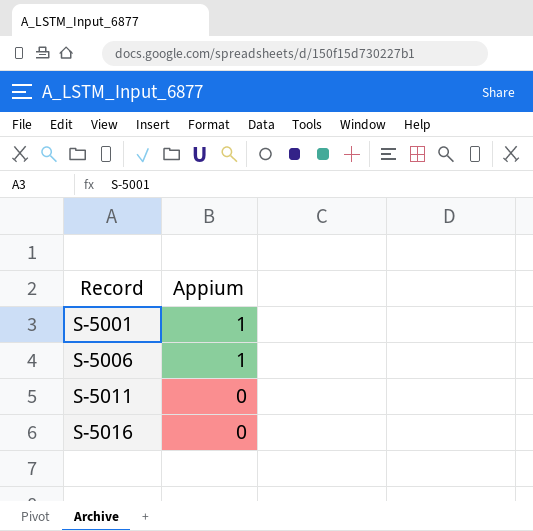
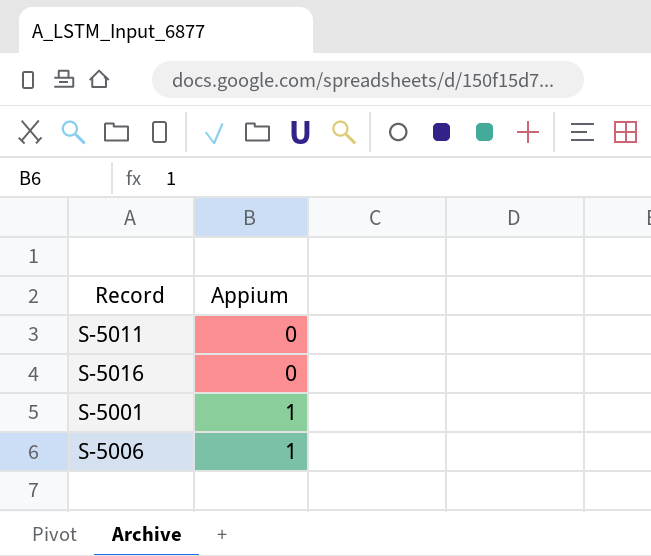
row order: Record ascending -> Appium ascending

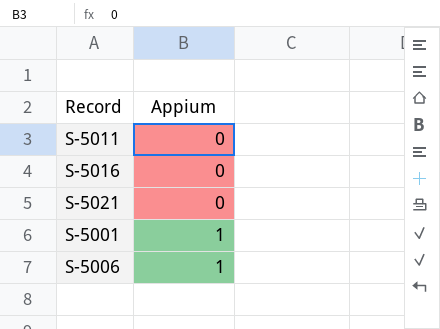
row S-5021: none -> 0

